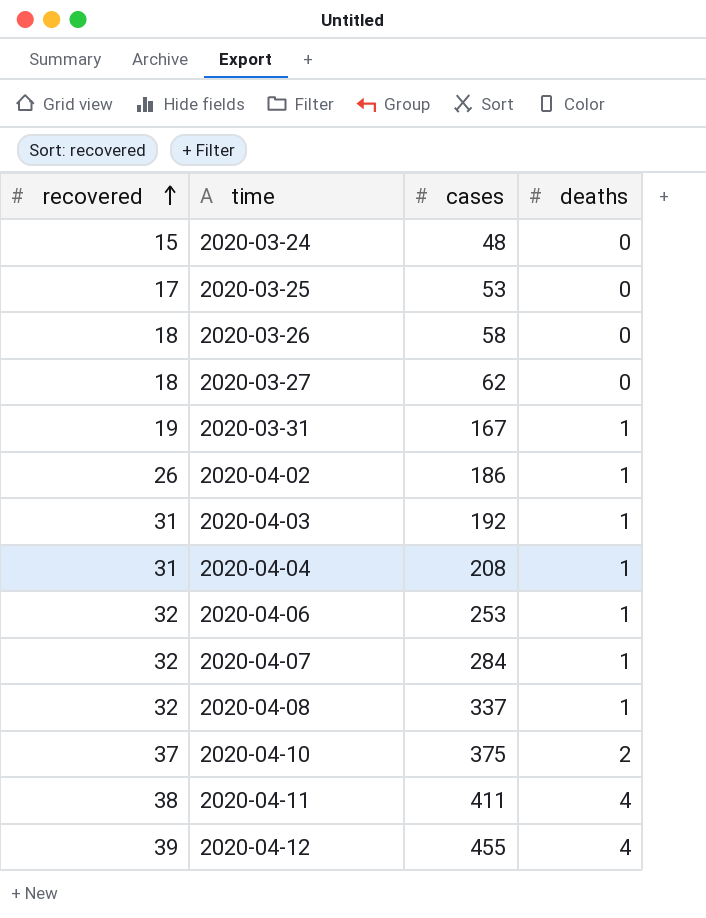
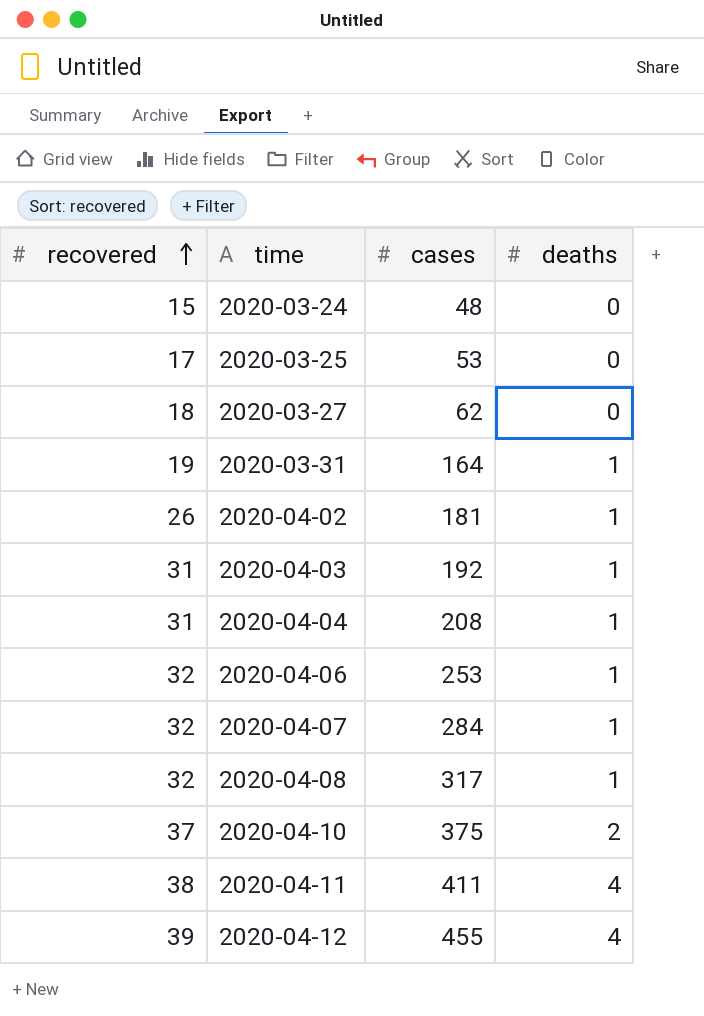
row 2020-03-26: 18 | 58 | 0 -> none
2020-03-31 | cases: 167 -> 164
2020-04-02 | cases: 186 -> 181
2020-04-08 | cases: 337 -> 317

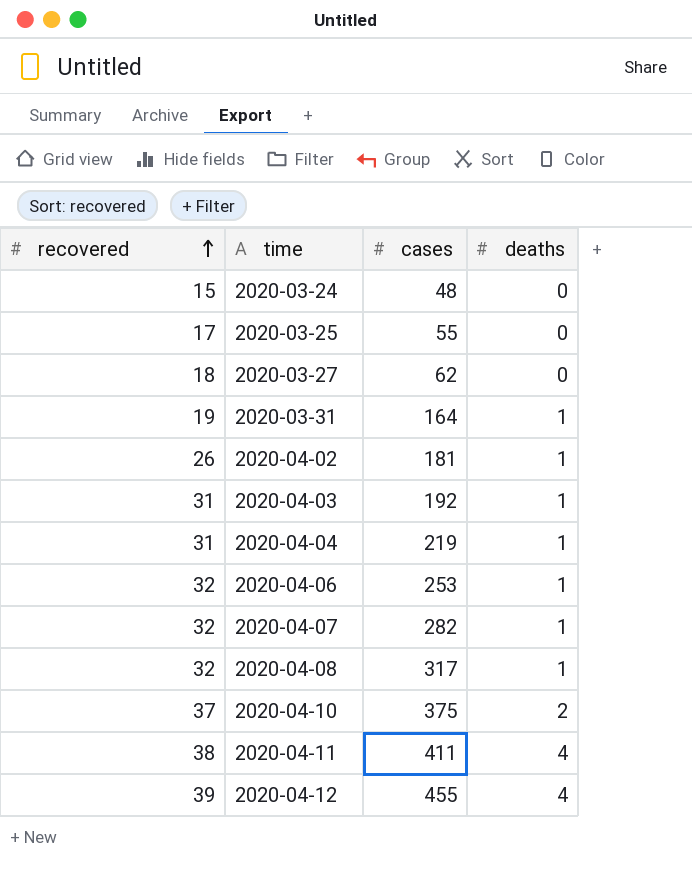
2020-03-25 | cases: 53 -> 55
2020-04-04 | cases: 208 -> 219
2020-04-07 | cases: 284 -> 282

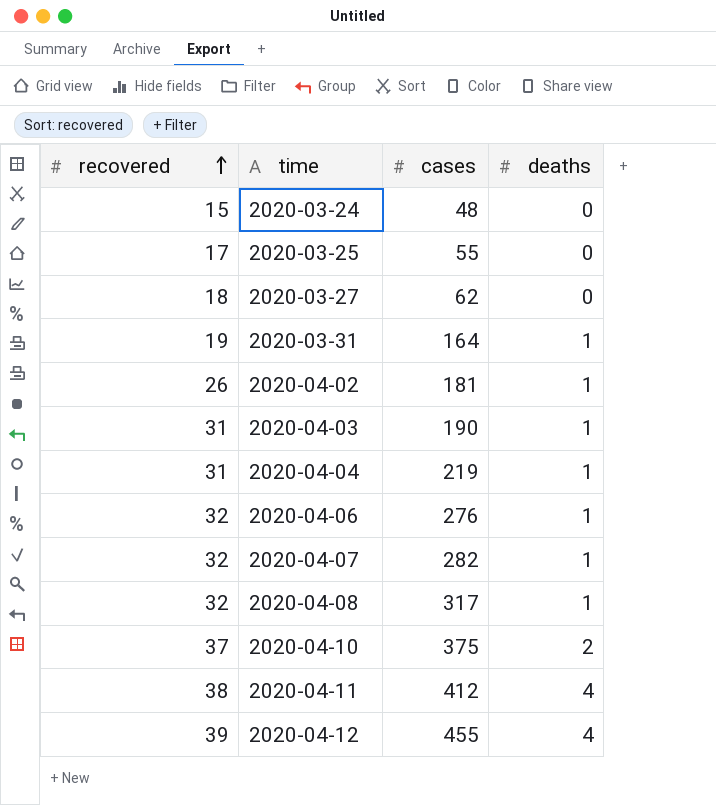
2020-04-03 | cases: 192 -> 190
2020-04-06 | cases: 253 -> 276
2020-04-11 | cases: 411 -> 412

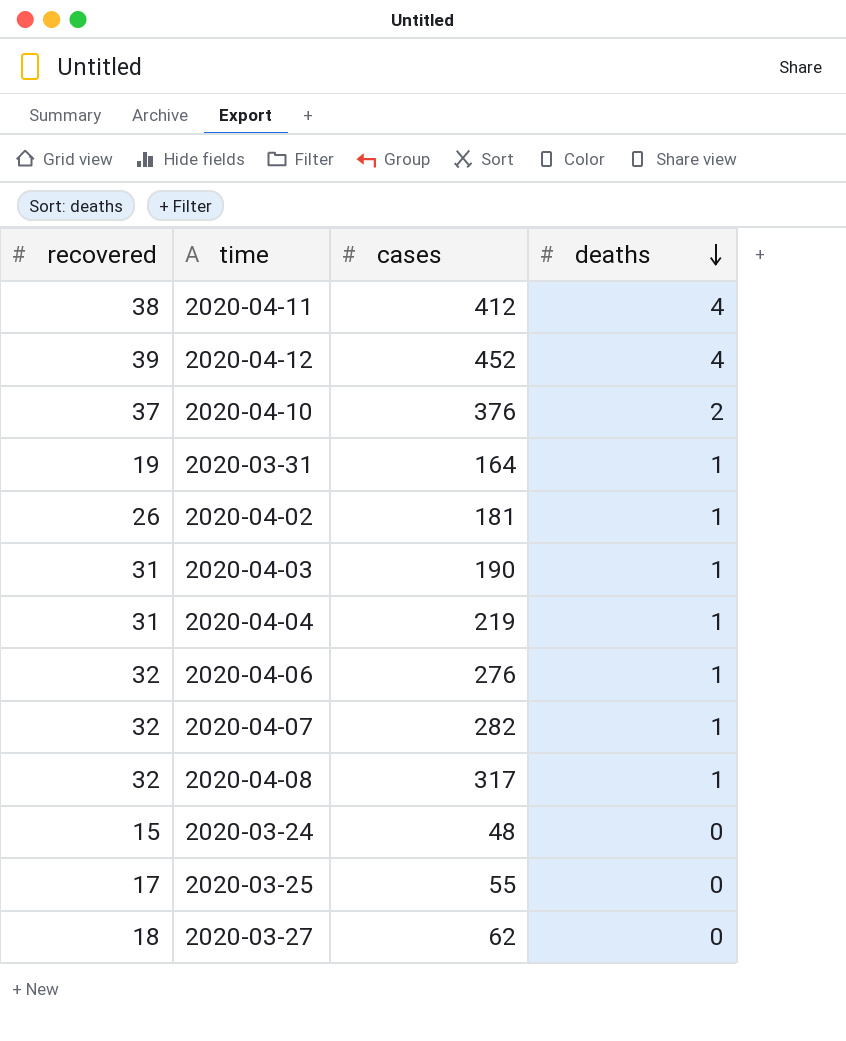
row order: recovered ascending -> deaths descending
2020-04-12 | cases: 455 -> 452
2020-04-10 | cases: 375 -> 376

